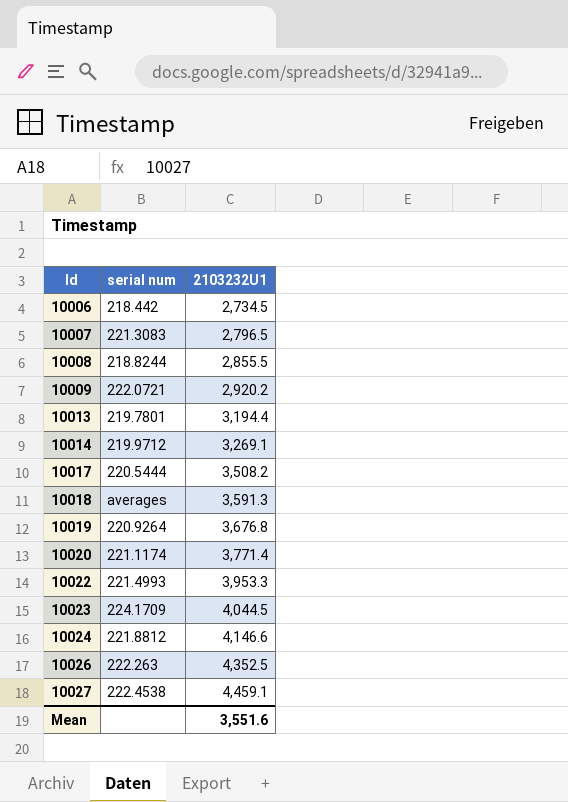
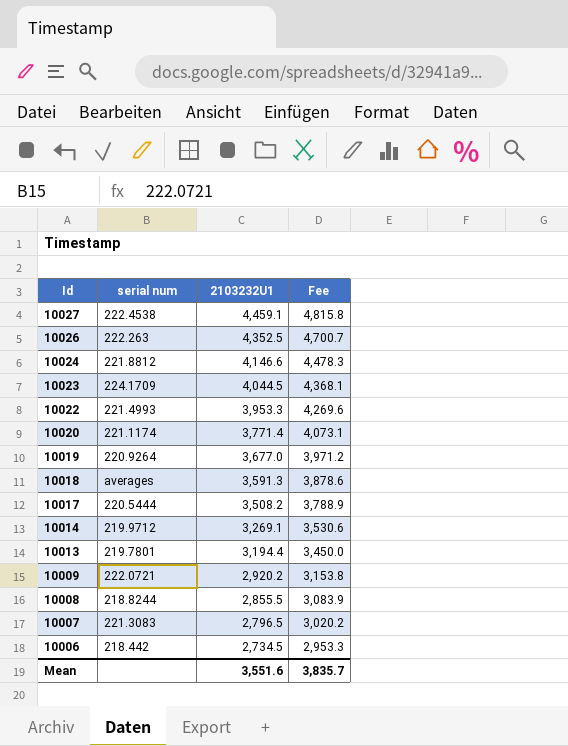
row order: Id ascending -> Id descending
column Fee | formula: none -> [2103232U1] * 1.08
10019 | 2103232U1: 3,676.8 -> 3,677.0

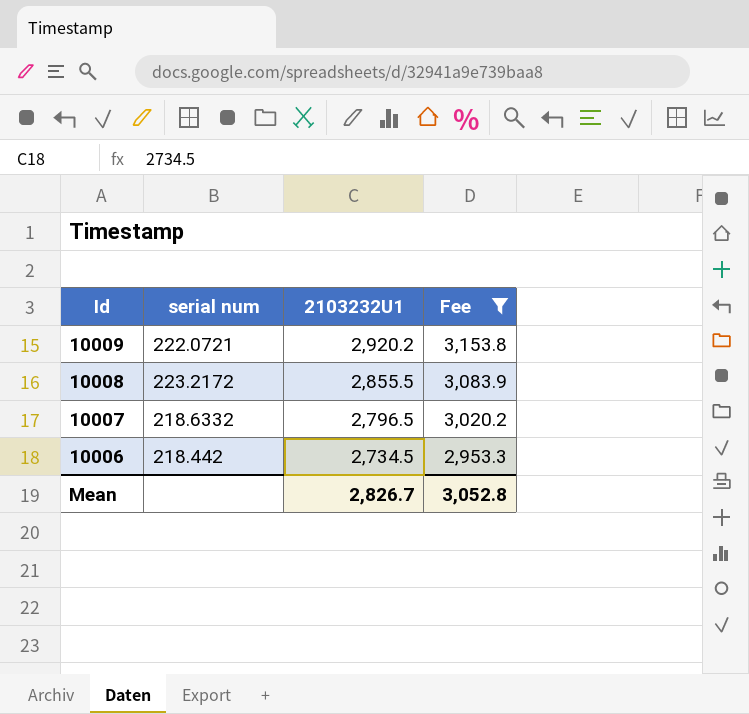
filter: none -> Fee <= 3,153.8
10008 | serial num: 218.8244 -> 223.2172
10007 | serial num: 221.3083 -> 218.6332
Mean | 2103232U1: 3,551.6 -> 2,826.7
Mean | Fee: 3,835.7 -> 3,052.8

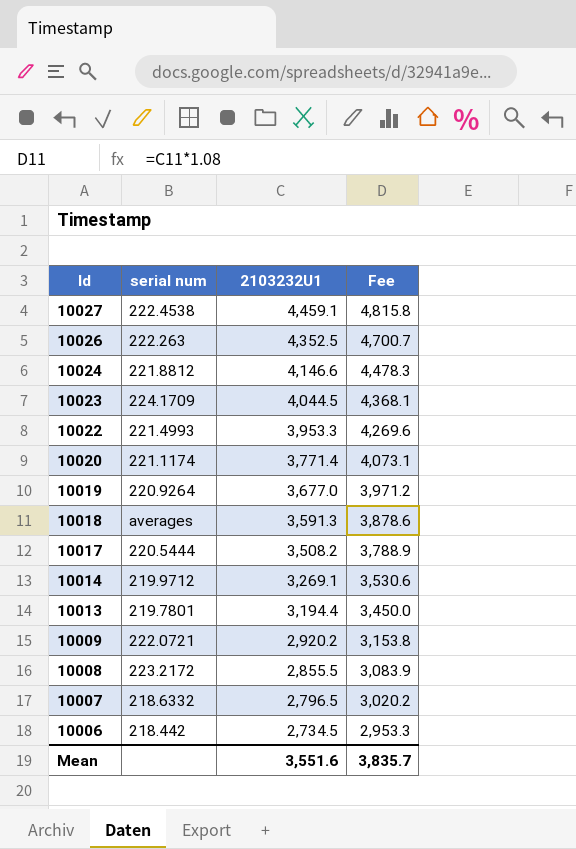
filter: Fee <= 3,153.8 -> none
Mean | 2103232U1: 2,826.7 -> 3,551.6
Mean | Fee: 3,052.8 -> 3,835.7

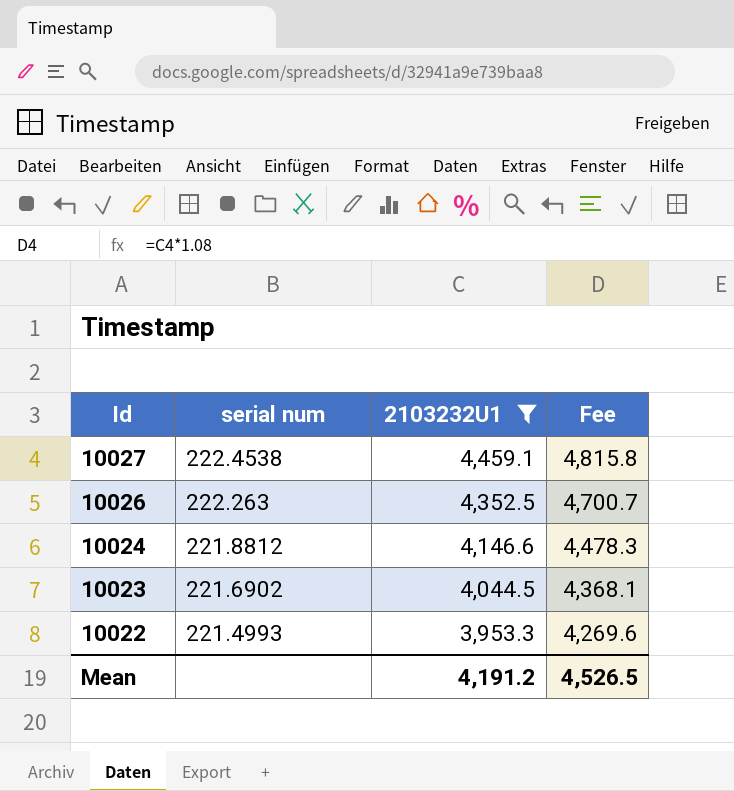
filter: none -> 2103232U1 >= 3,953.3
10023 | serial num: 224.1709 -> 221.6902
Mean | 2103232U1: 3,551.6 -> 4,191.2
Mean | Fee: 3,835.7 -> 4,526.5

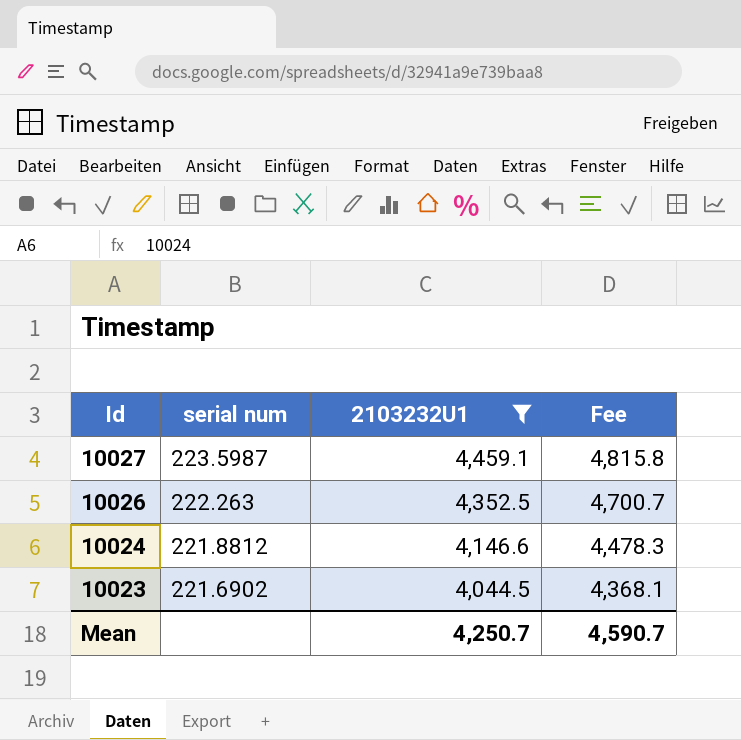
row 10022: 221.4993 | 3,953.3 | 4,269.6 -> none
10027 | serial num: 222.4538 -> 223.5987
Mean | 2103232U1: 4,191.2 -> 4,250.7
Mean | Fee: 4,526.5 -> 4,590.7

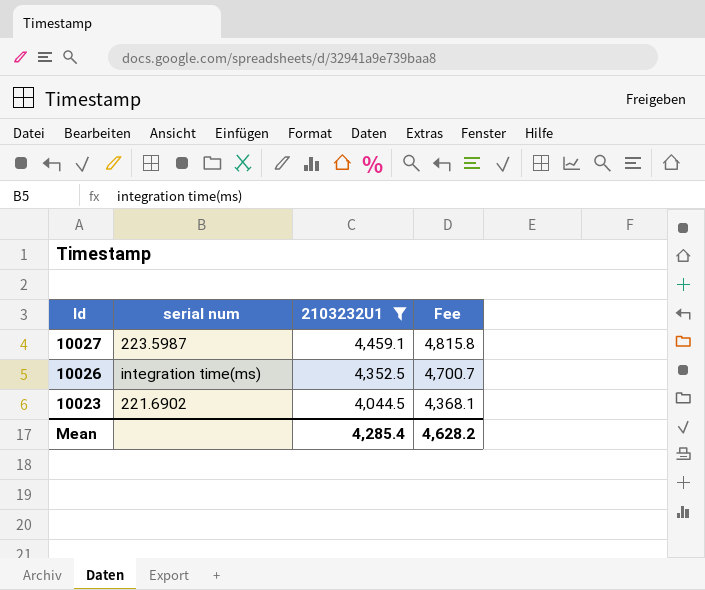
row 10024: 221.8812 | 4,146.6 | 4,478.3 -> none
10026 | serial num: 222.263 -> integration time(ms)
Mean | 2103232U1: 4,250.7 -> 4,285.4
Mean | Fee: 4,590.7 -> 4,628.2

